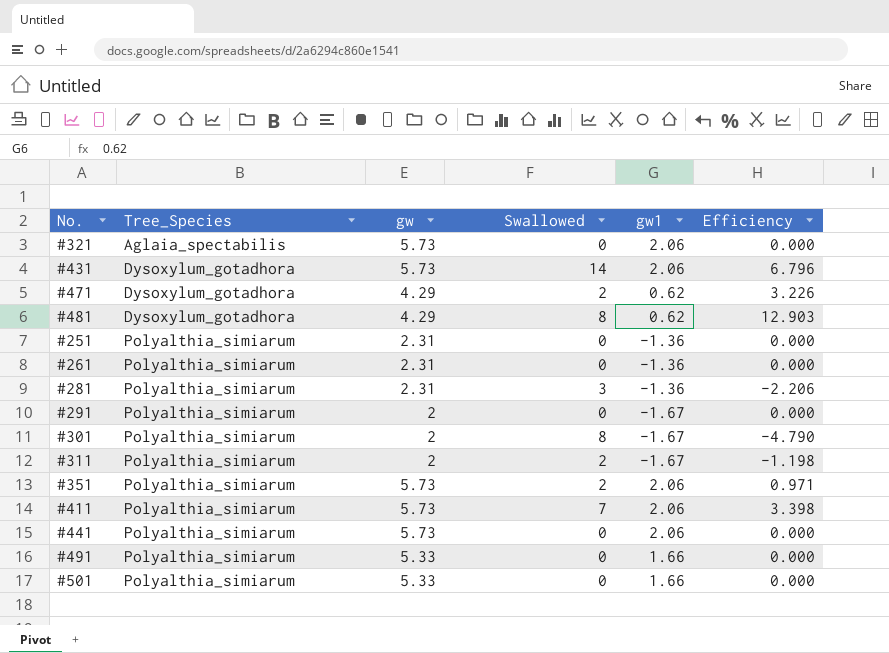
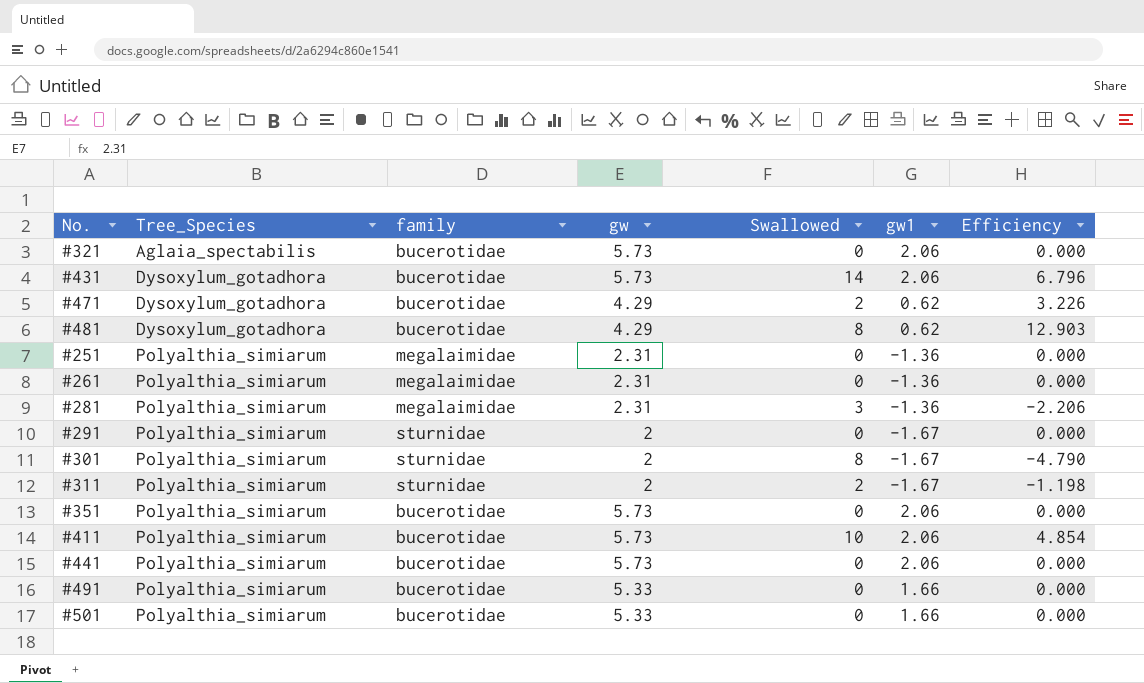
column family | position: none -> 3
#351 | Swallowed: 2 -> 0
#351 | Efficiency: 0.971 -> 0.000
#411 | Swallowed: 7 -> 10
#411 | Efficiency: 3.398 -> 4.854

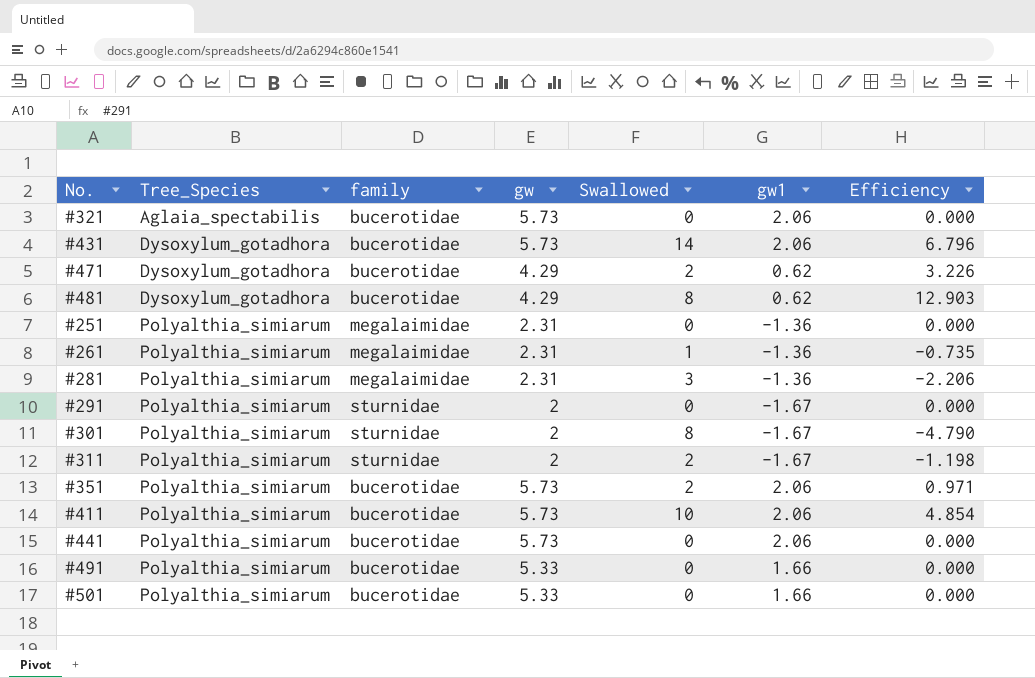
#261 | Swallowed: 0 -> 1
#261 | Efficiency: 0.000 -> -0.735
#351 | Swallowed: 0 -> 2
#351 | Efficiency: 0.000 -> 0.971

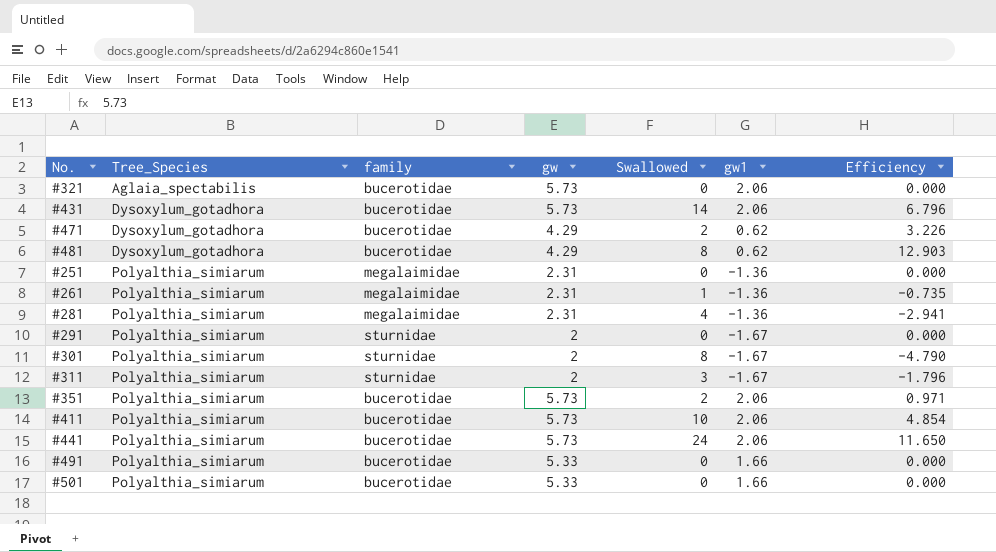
#281 | Swallowed: 3 -> 4
#281 | Efficiency: -2.206 -> -2.941
#311 | Swallowed: 2 -> 3
#311 | Efficiency: -1.198 -> -1.796
#441 | Swallowed: 0 -> 24
#441 | Efficiency: 0.000 -> 11.650

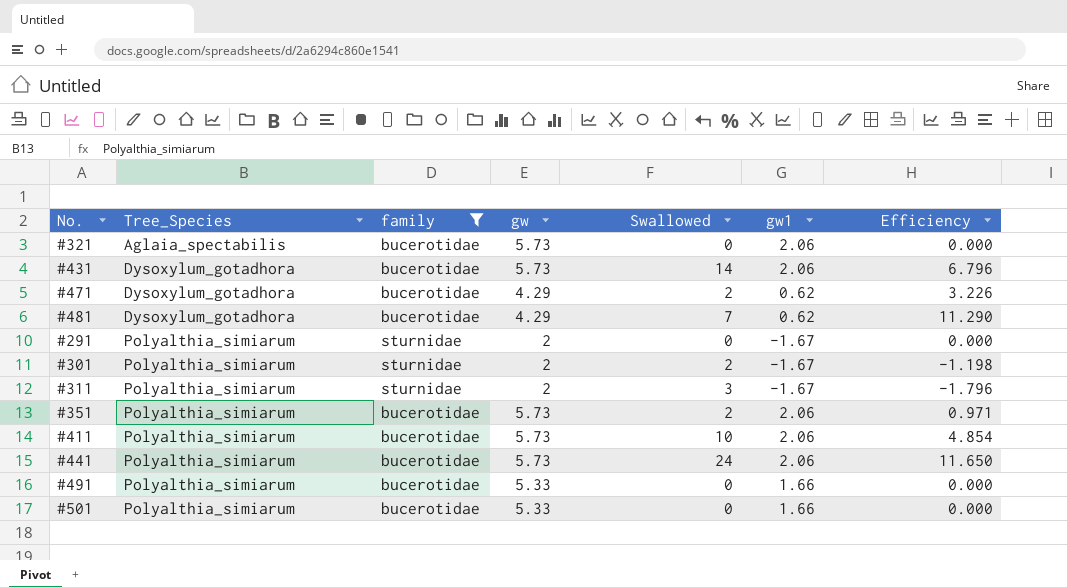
filter: none -> family != megalaimidae
#481 | Swallowed: 8 -> 7
#481 | Efficiency: 12.903 -> 11.290
#301 | Swallowed: 8 -> 2
#301 | Efficiency: -4.790 -> -1.198

